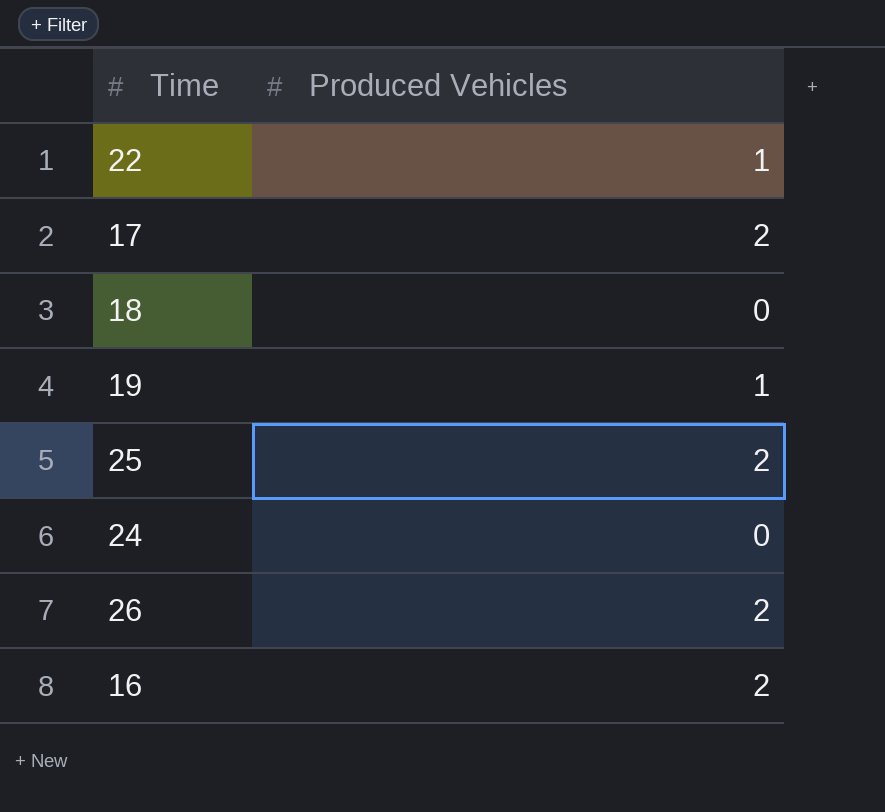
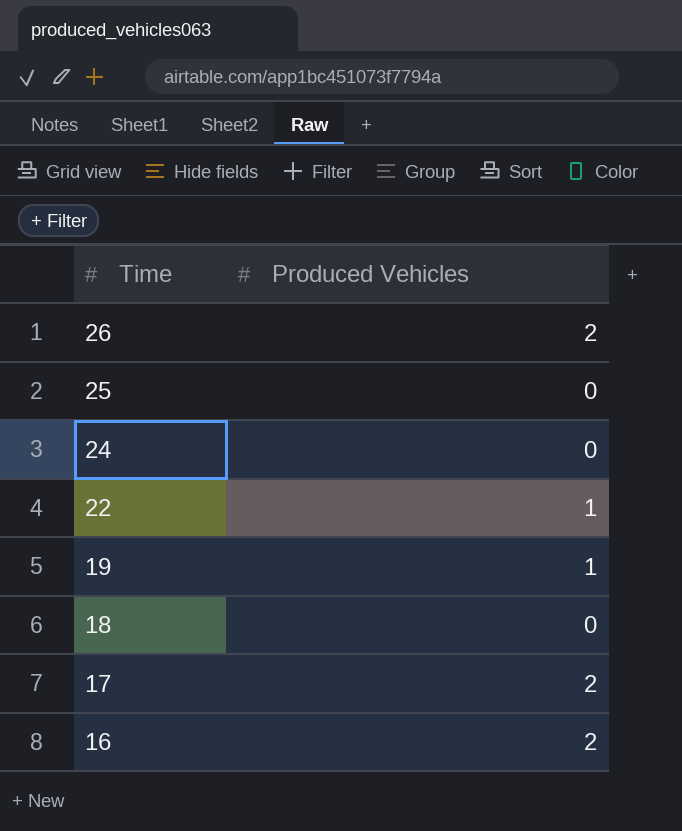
row order: none -> Time descending
25 | Produced Vehicles: 2 -> 0

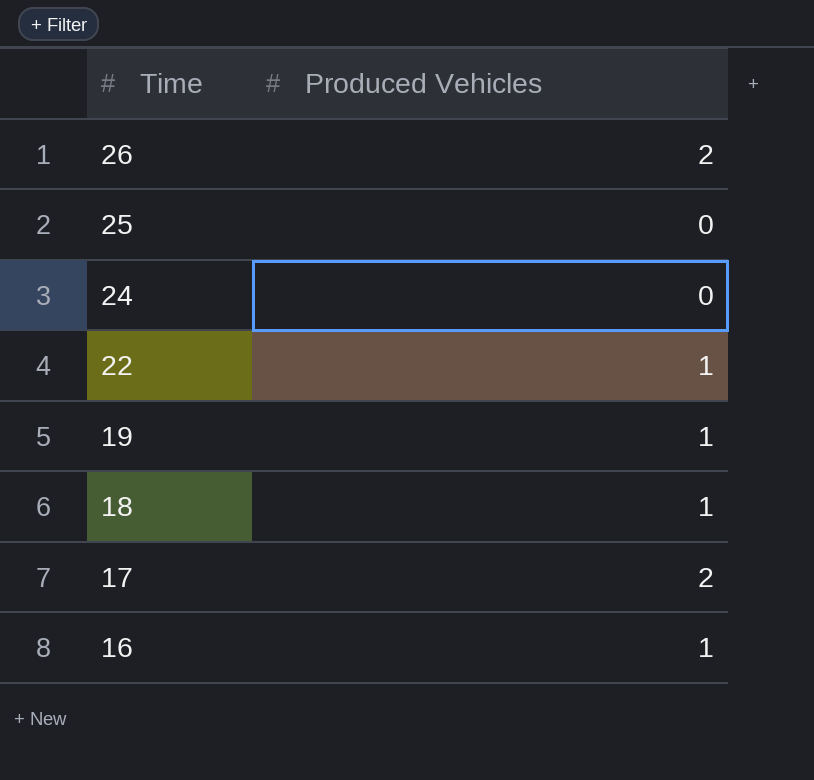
18 | Produced Vehicles: 0 -> 1
16 | Produced Vehicles: 2 -> 1

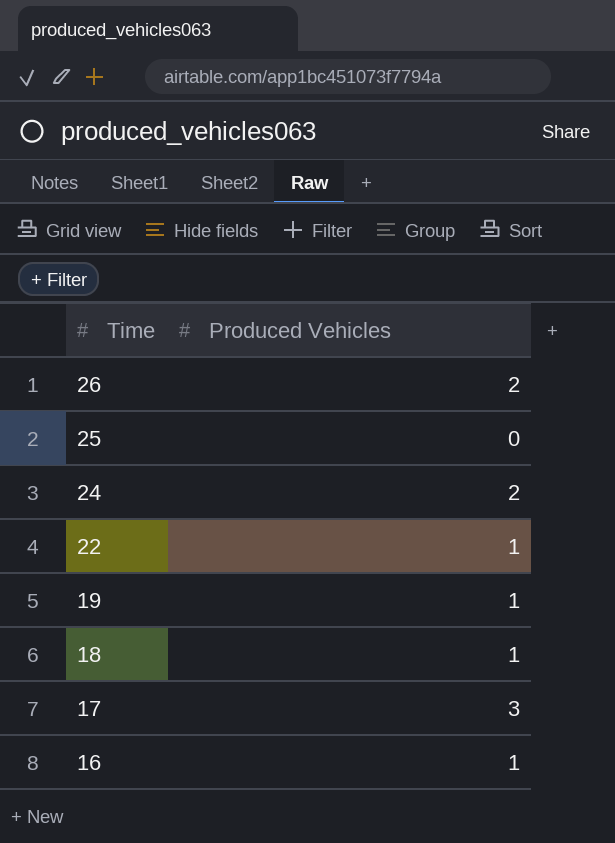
24 | Produced Vehicles: 0 -> 2
17 | Produced Vehicles: 2 -> 3

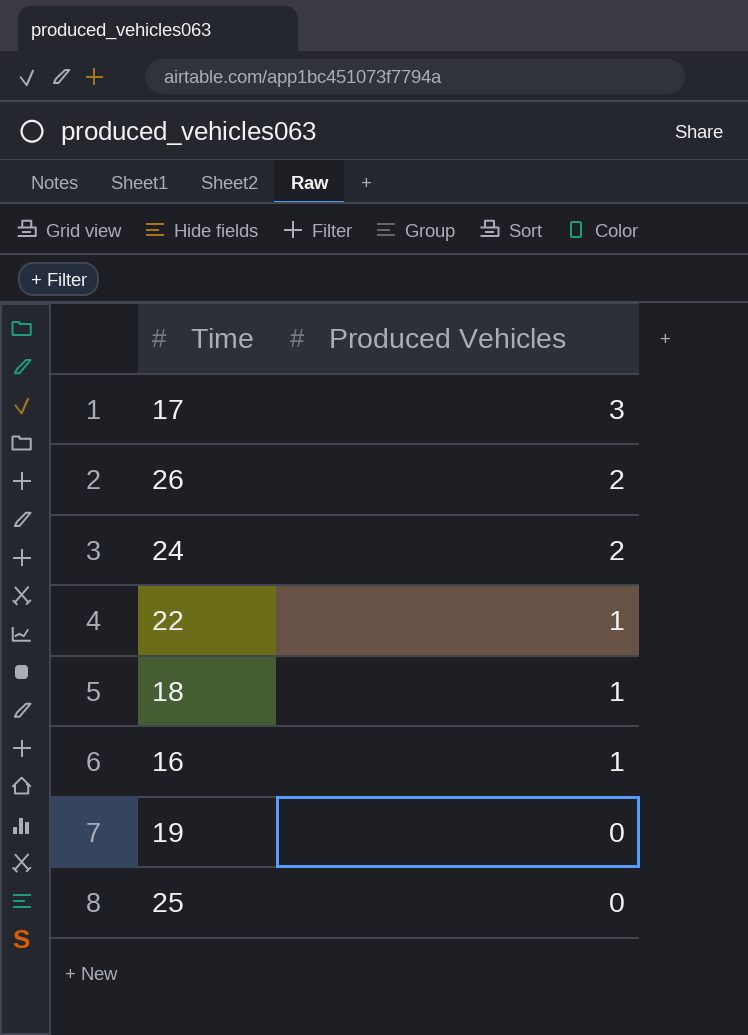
row order: Time descending -> Produced Vehicles descending
19 | Produced Vehicles: 1 -> 0

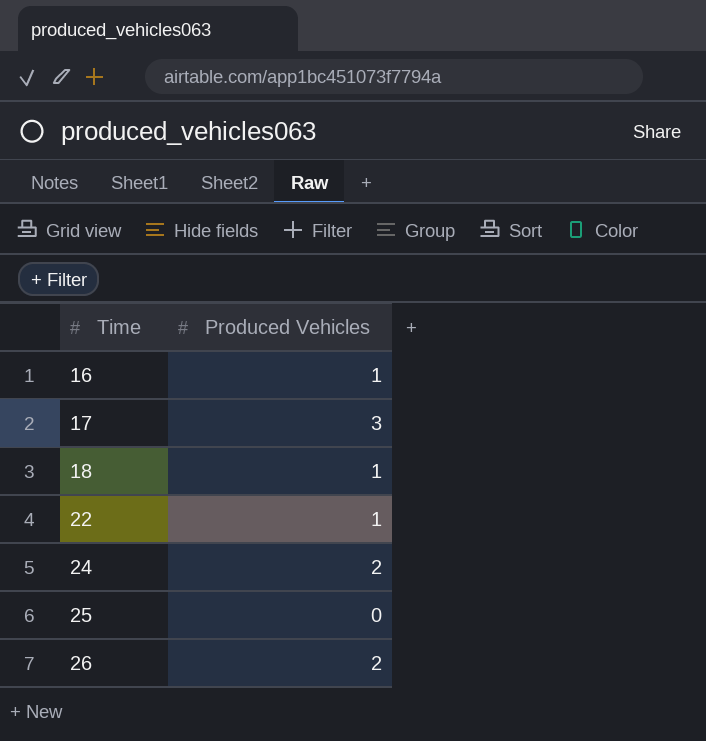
row order: Produced Vehicles descending -> Time ascending
row 19: 0 -> none

